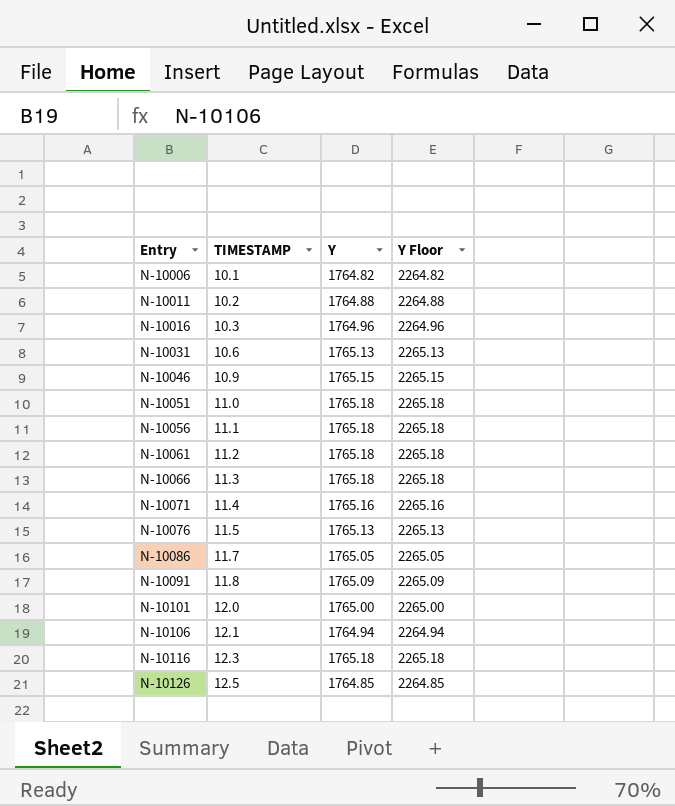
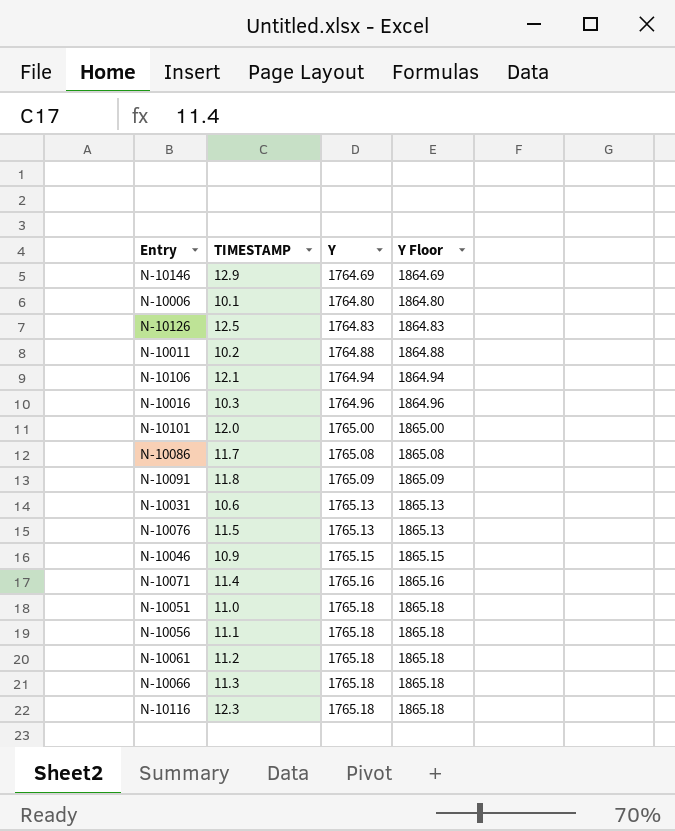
row order: Entry ascending -> Y ascending
column Y Floor | formula: [Y] + 500 -> [Y] + 100
row N-10146: none -> 12.9 | 1764.69 | 1864.69
N-10006 | Y: 1764.82 -> 1764.80
N-10126 | Y: 1764.85 -> 1764.83
N-10086 | Y: 1765.05 -> 1765.08

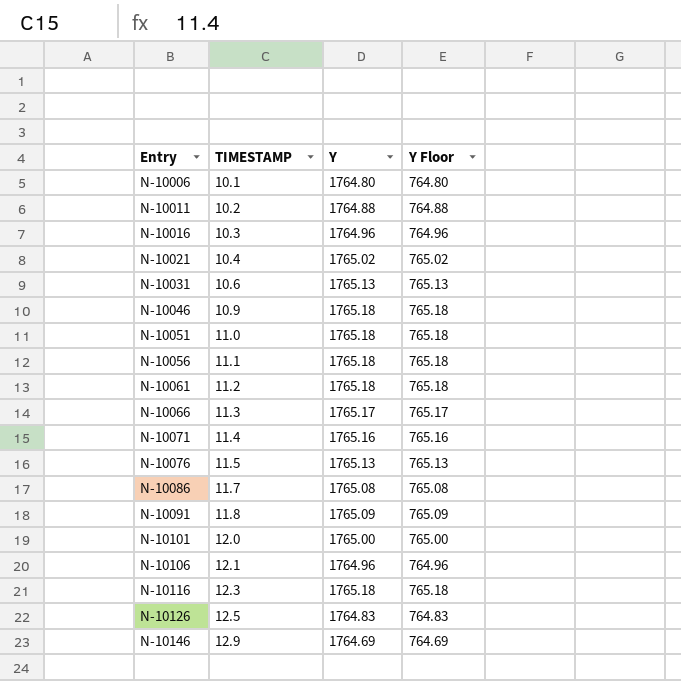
row order: Y ascending -> Entry ascending
column Y Floor | formula: [Y] + 100 -> [Y] - 1000
row N-10021: none -> 10.4 | 1765.02 | 765.02
N-10046 | Y: 1765.15 -> 1765.18
N-10066 | Y: 1765.18 -> 1765.17
N-10106 | Y: 1764.94 -> 1764.96

